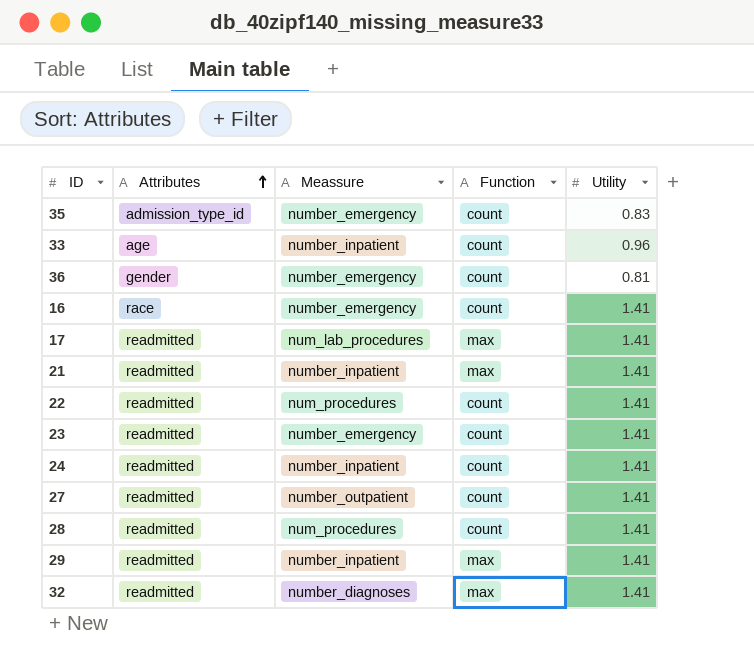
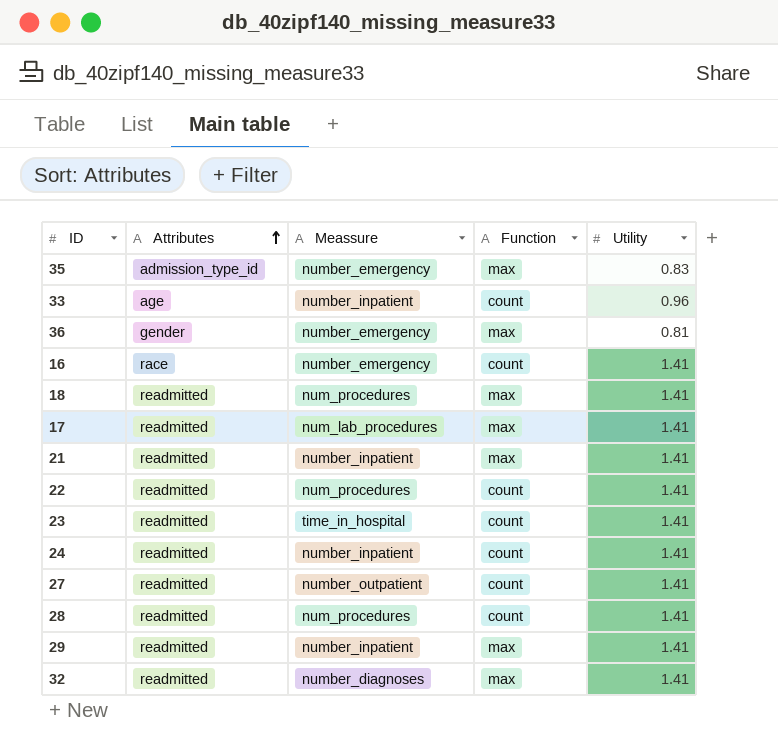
35 | Function: count -> max
36 | Function: count -> max
row 18: none -> readmitted | num_procedures | max | 1.41
23 | Meassure: number_emergency -> time_in_hospital

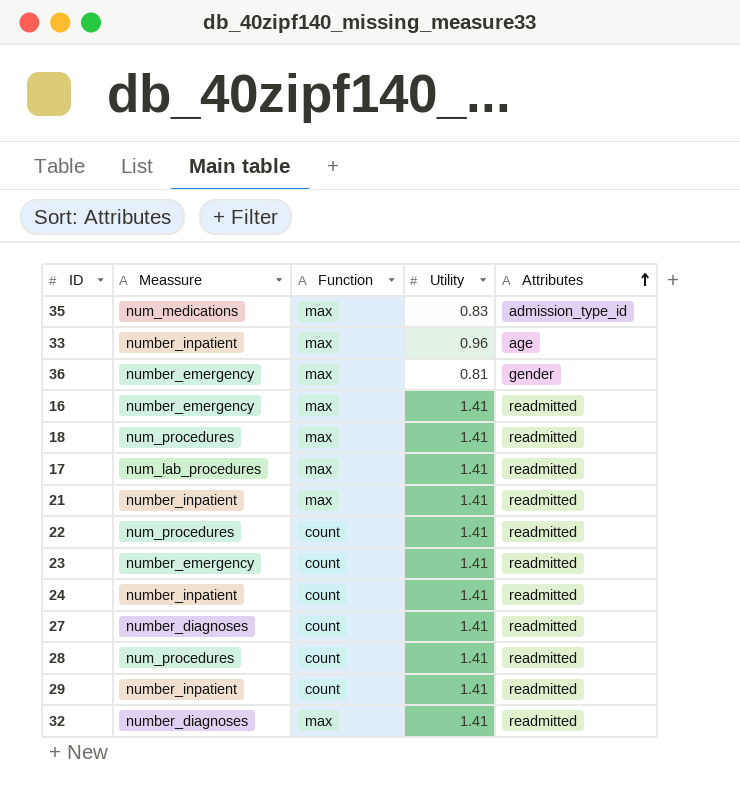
column Attributes | position: 2 -> 5
35 | Meassure: number_emergency -> num_medications
33 | Function: count -> max
16 | Function: count -> max
16 | Attributes: race -> readmitted
23 | Meassure: time_in_hospital -> number_emergency
27 | Meassure: number_outpatient -> number_diagnoses
29 | Function: max -> count

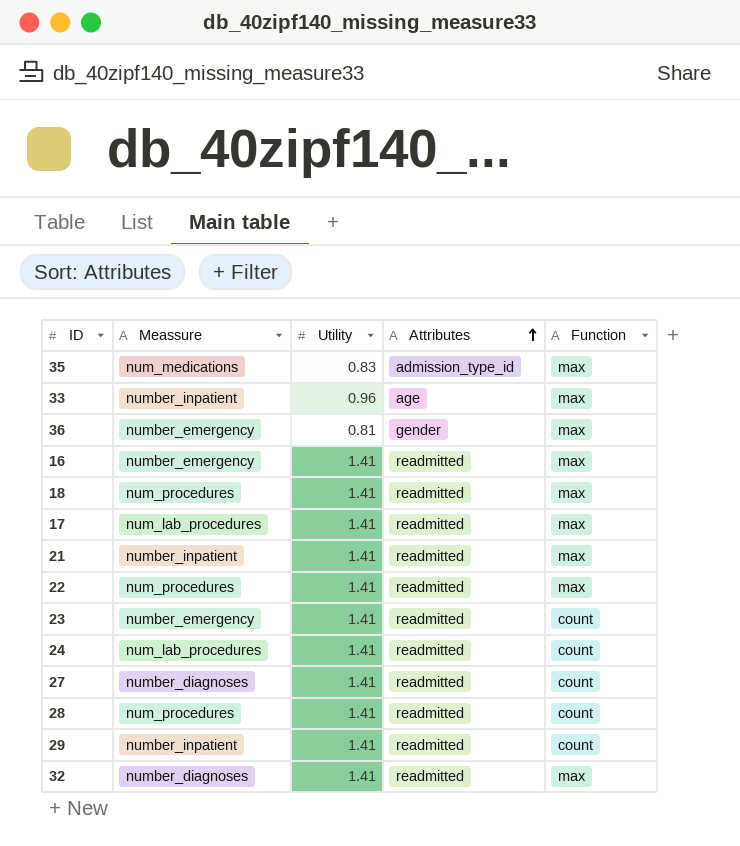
column Function | position: 3 -> 5
22 | Function: count -> max
24 | Meassure: number_inpatient -> num_lab_procedures

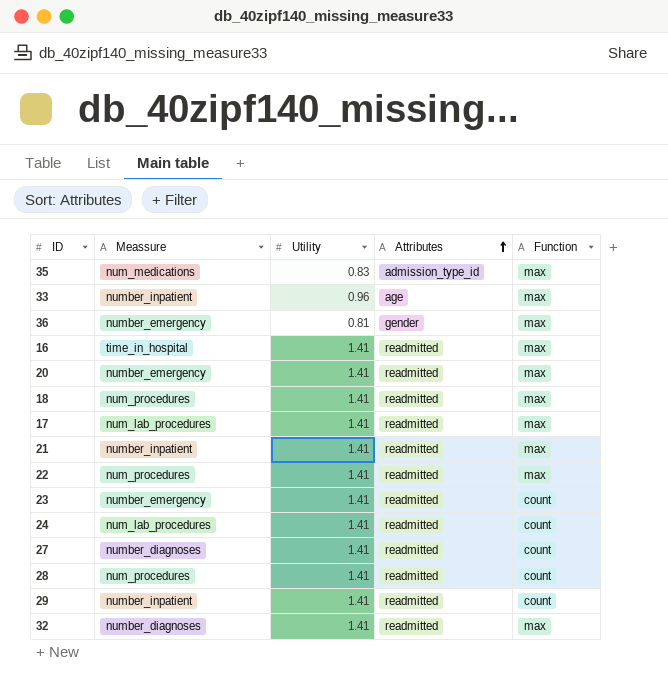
16 | Meassure: number_emergency -> time_in_hospital
row 20: none -> number_emergency | 1.41 | readmitted | max

